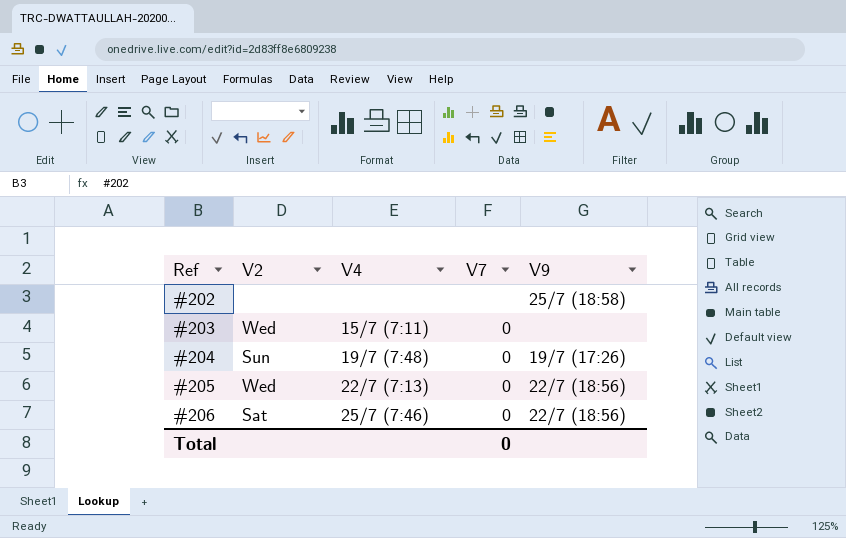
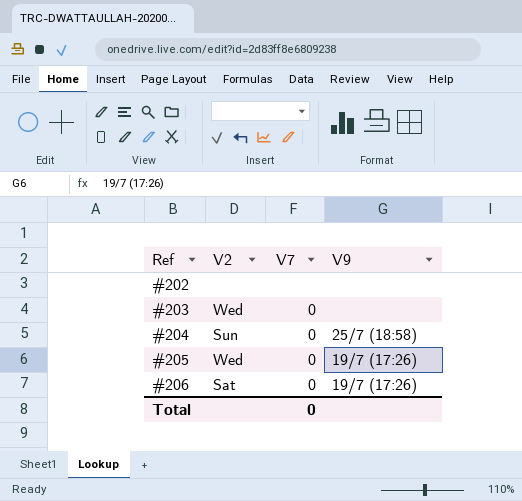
column V4 | position: 3 -> none
#202 | V9: 25/7 (18:58) -> none
#204 | V9: 19/7 (17:26) -> 25/7 (18:58)
#205 | V9: 22/7 (18:56) -> 19/7 (17:26)
#206 | V9: 22/7 (18:56) -> 19/7 (17:26)

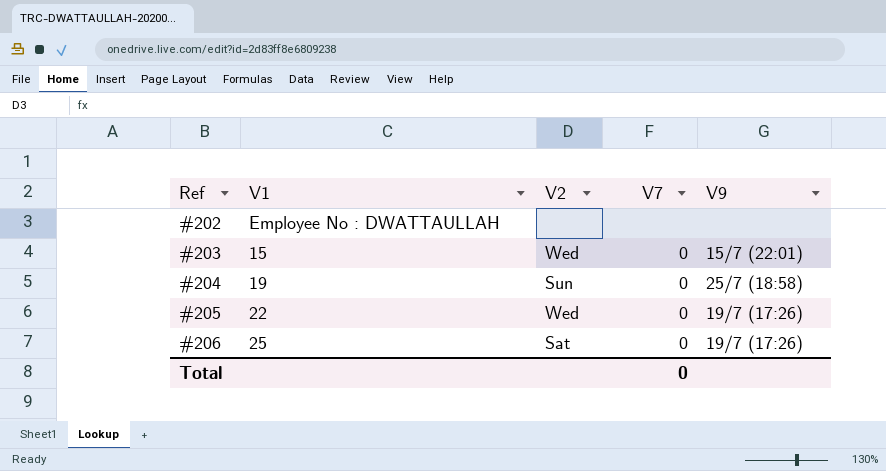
column V1 | position: none -> 2
#203 | V9: none -> 15/7 (22:01)

